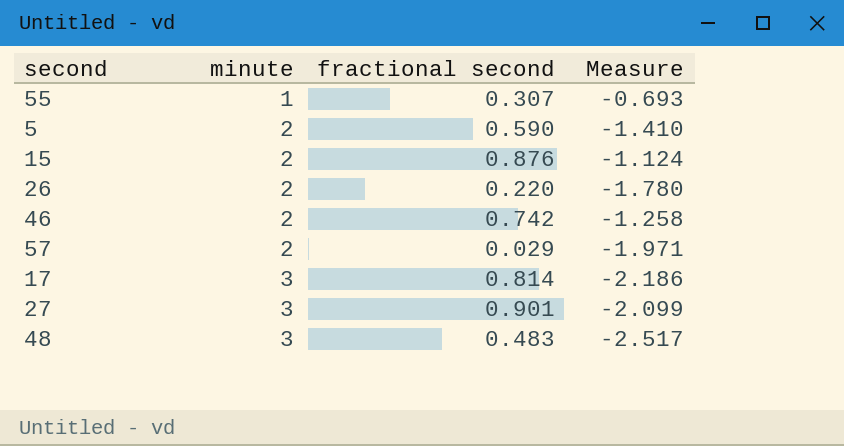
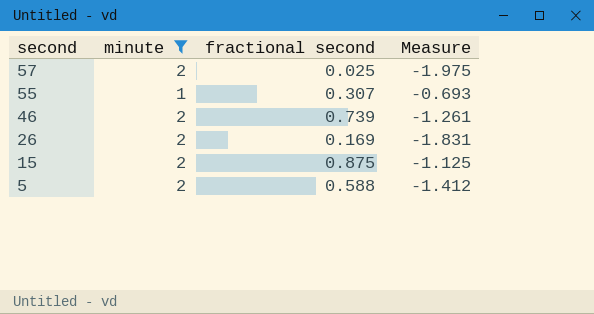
filter: none -> minute != 3
row order: minute ascending -> second descending
57 | fractional second: 0.029 -> 0.025
57 | Measure: -1.971 -> -1.975
46 | fractional second: 0.742 -> 0.739
46 | Measure: -1.258 -> -1.261
26 | fractional second: 0.220 -> 0.169
26 | Measure: -1.780 -> -1.831
15 | fractional second: 0.876 -> 0.875
15 | Measure: -1.124 -> -1.125
5 | fractional second: 0.590 -> 0.588
5 | Measure: -1.410 -> -1.412

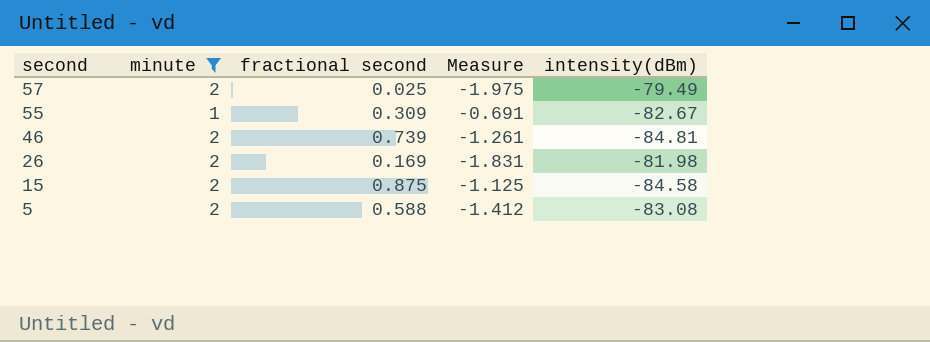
column intensity(dBm) | position: none -> 5
55 | fractional second: 0.307 -> 0.309
55 | Measure: -0.693 -> -0.691

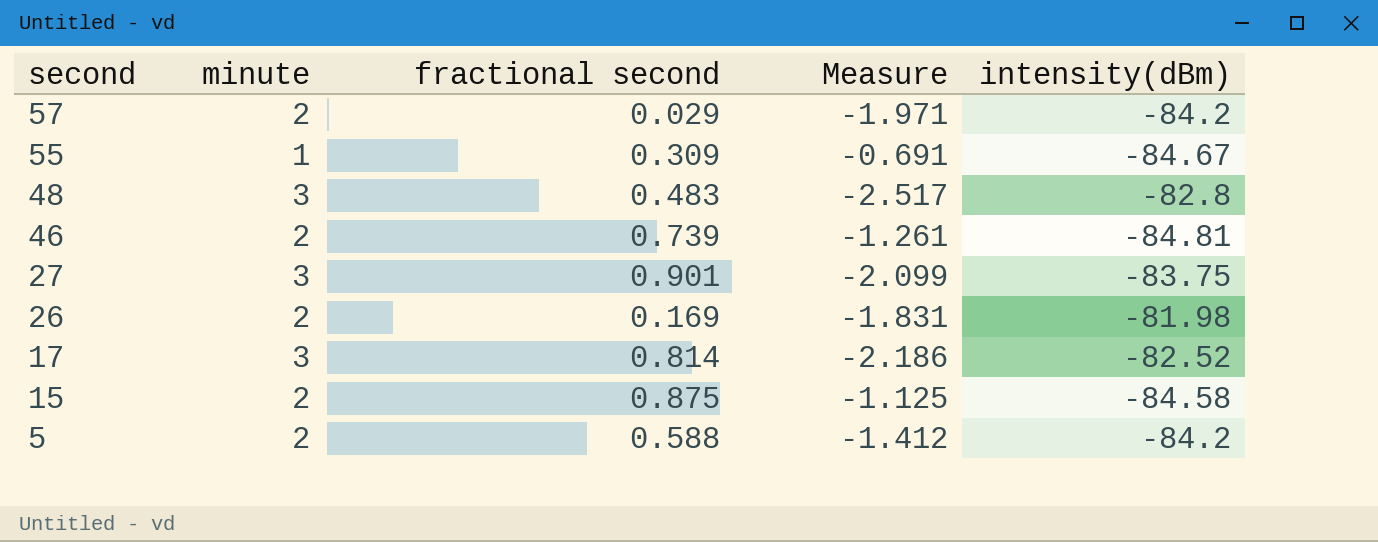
filter: minute != 3 -> none
57 | fractional second: 0.025 -> 0.029
57 | Measure: -1.975 -> -1.971
57 | intensity(dBm): -79.49 -> -84.2
55 | intensity(dBm): -82.67 -> -84.67
5 | intensity(dBm): -83.08 -> -84.2

